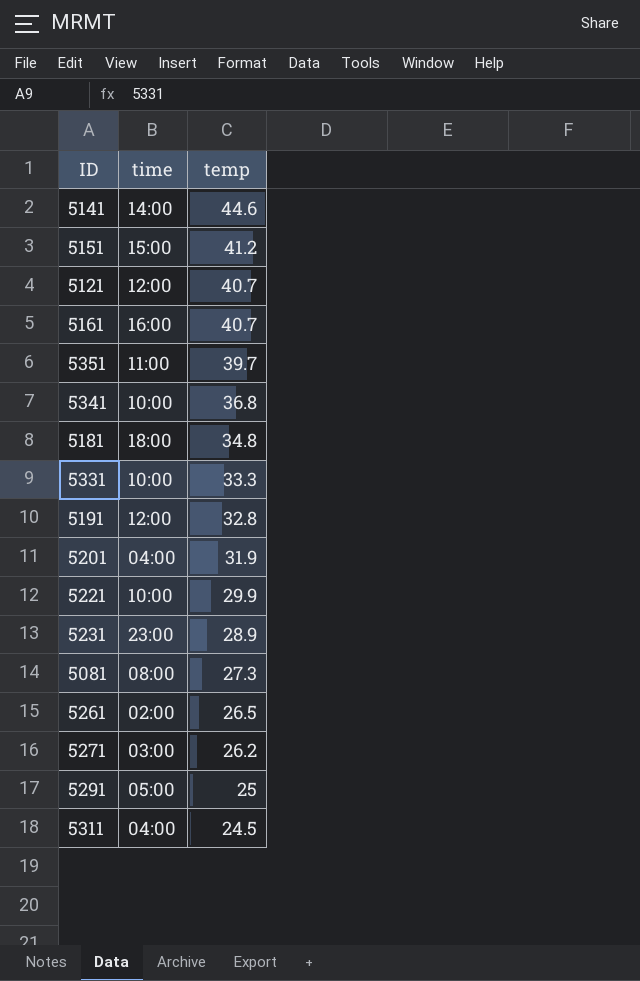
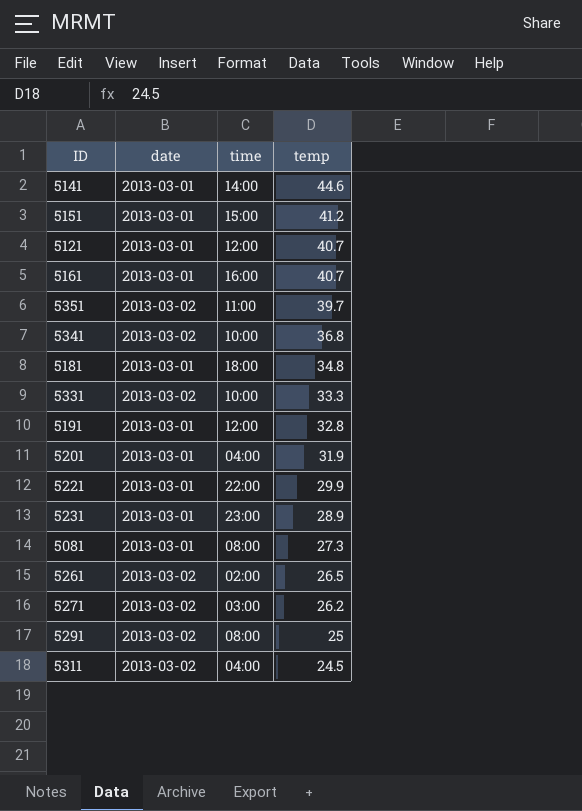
column date | position: none -> 2
5221 | time: 10:00 -> 22:00
5291 | time: 05:00 -> 08:00

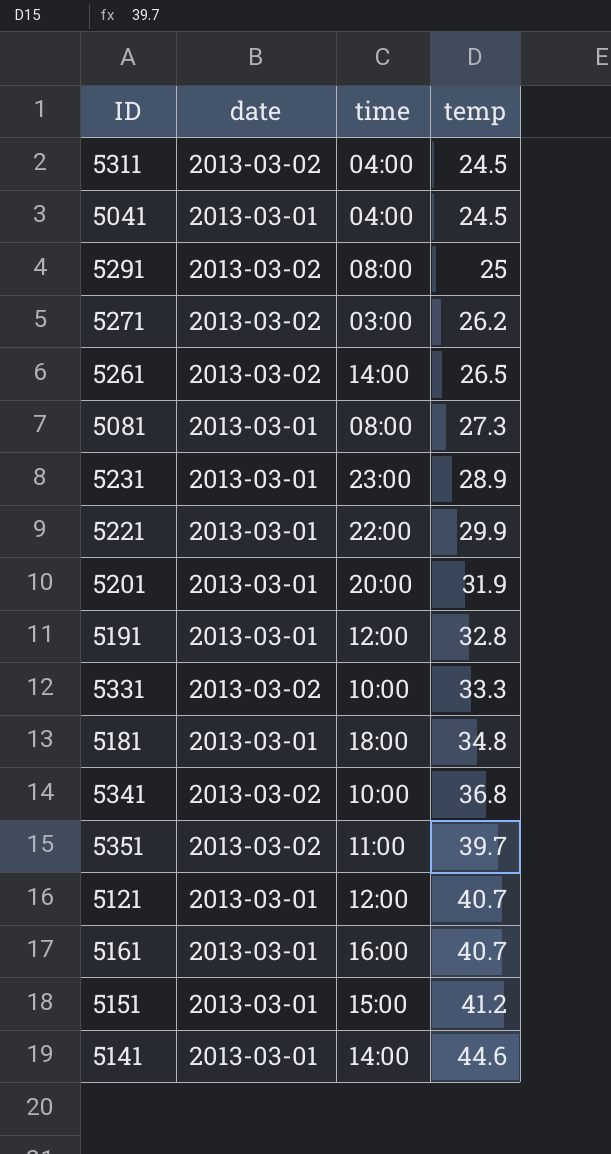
row order: temp descending -> temp ascending
row 5041: none -> 2013-03-01 | 04:00 | 24.5
5261 | time: 02:00 -> 14:00
5201 | time: 04:00 -> 20:00

